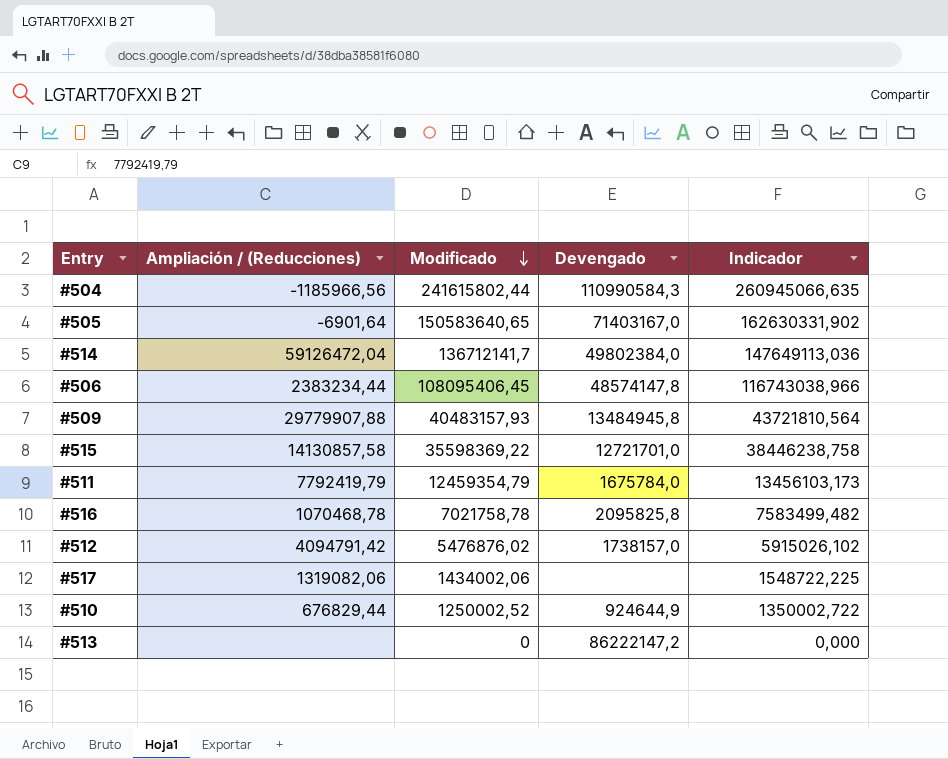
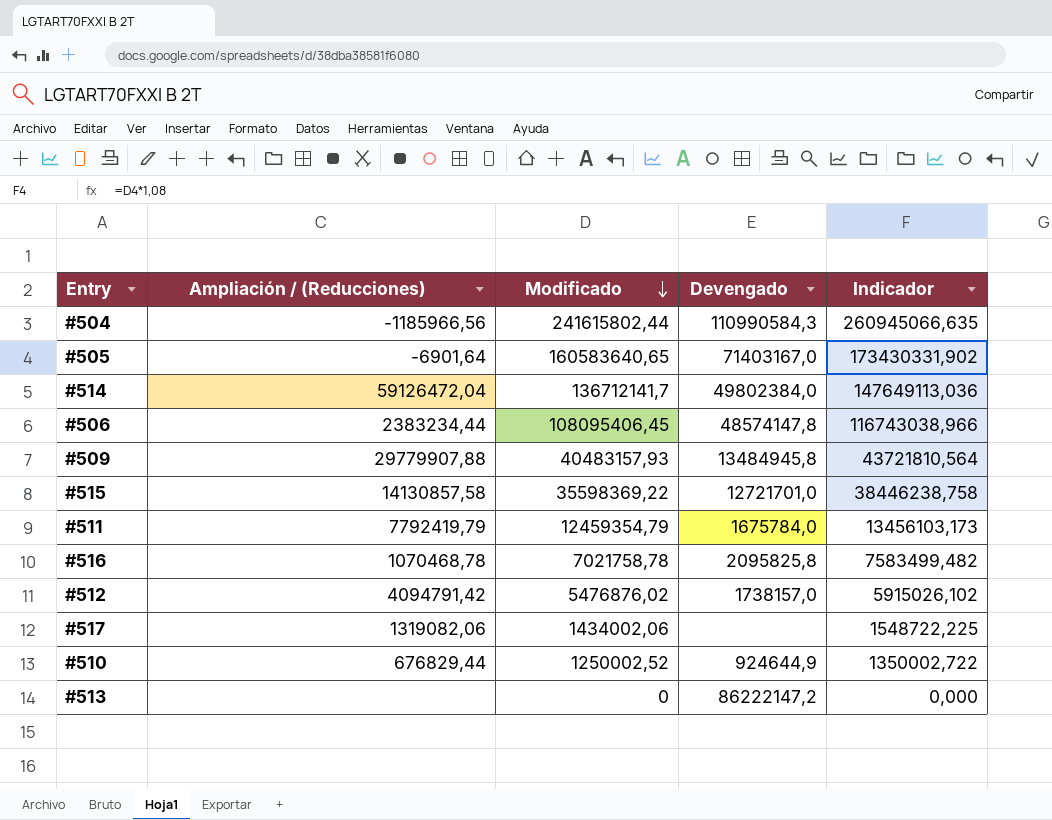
#505 | Modificado: 150583640,65 -> 160583640,65
#505 | Indicador: 162630331,902 -> 173430331,902

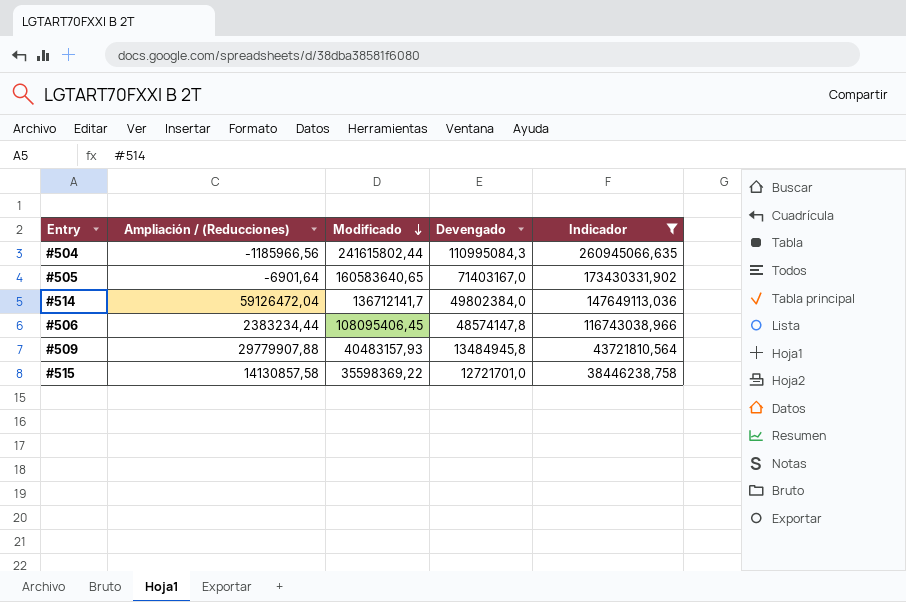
filter: none -> Indicador >= 38446238,758
#504 | Devengado: 110990584,3 -> 110995084,3

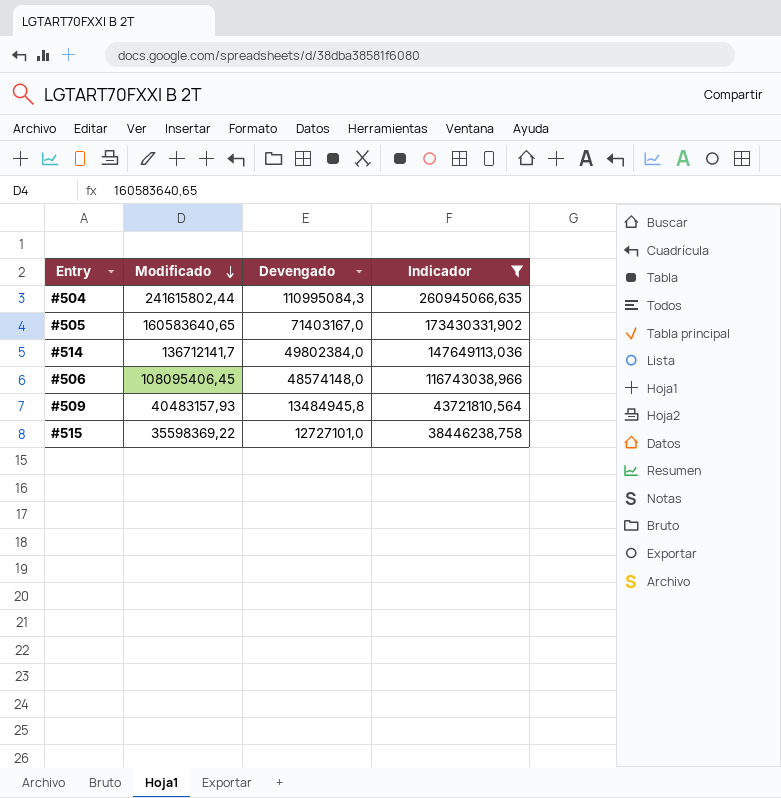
column Ampliación / (Reducciones) | position: 2 -> none
#506 | Devengado: 48574147,8 -> 48574148,0
#515 | Devengado: 12721701,0 -> 12727101,0

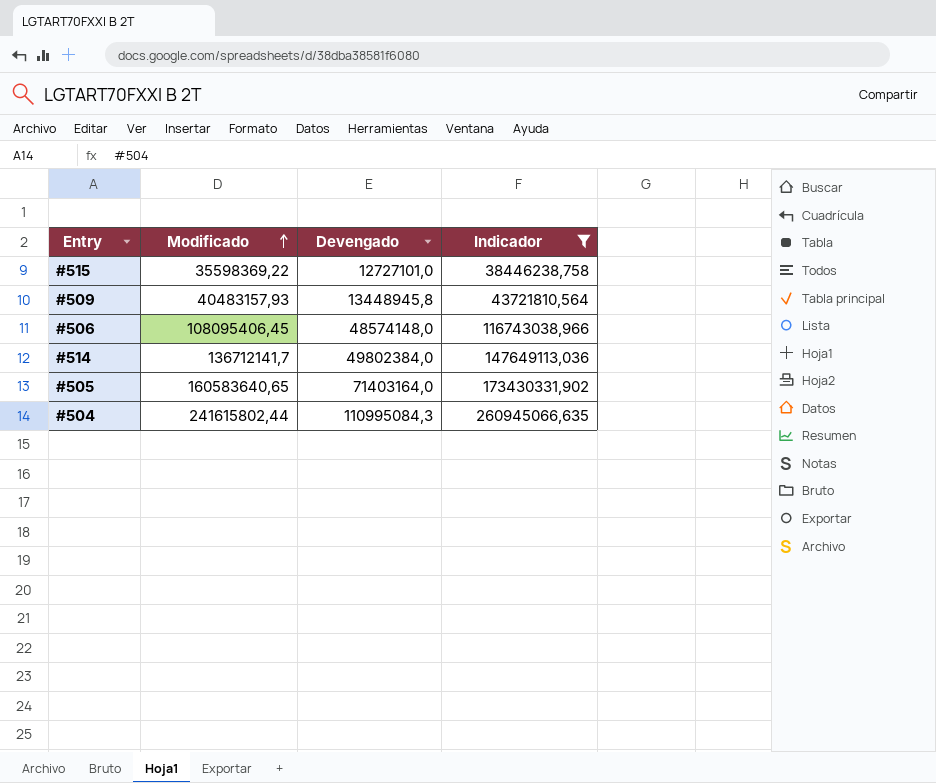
row order: Modificado descending -> Modificado ascending
#509 | Devengado: 13484945,8 -> 13448945,8
#505 | Devengado: 71403167,0 -> 71403164,0

